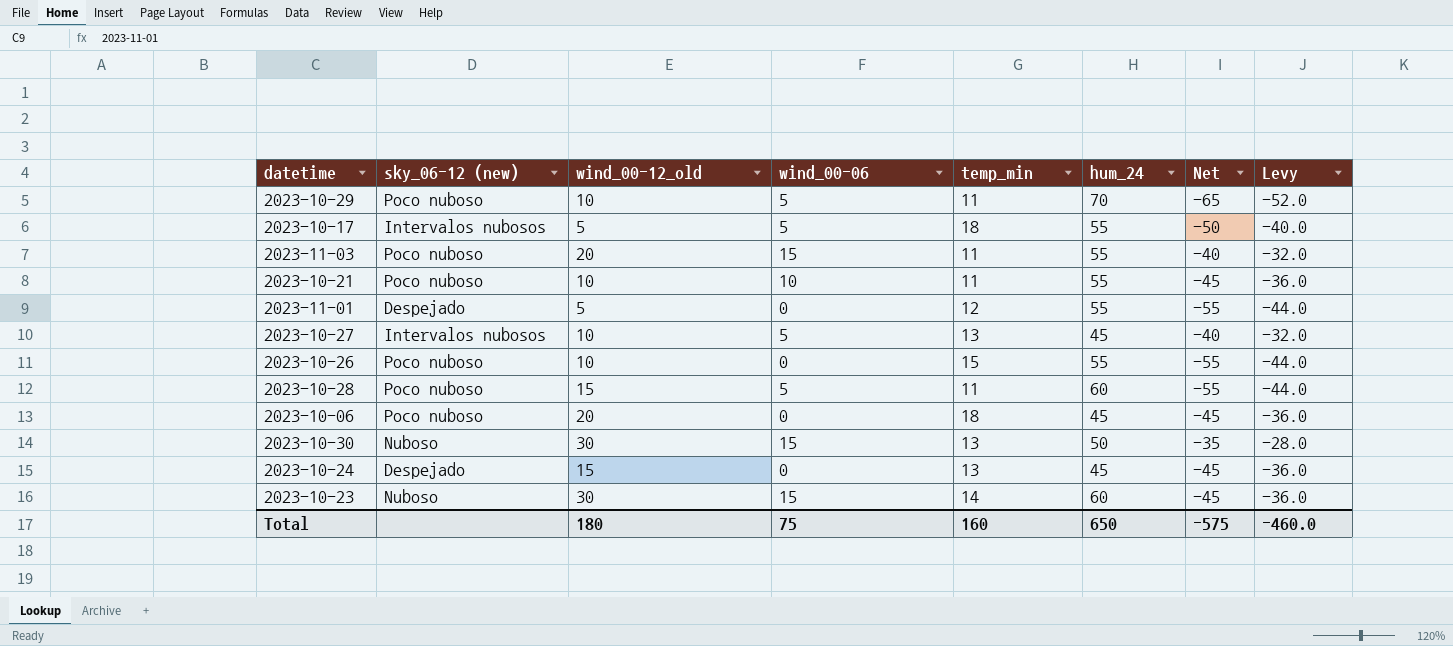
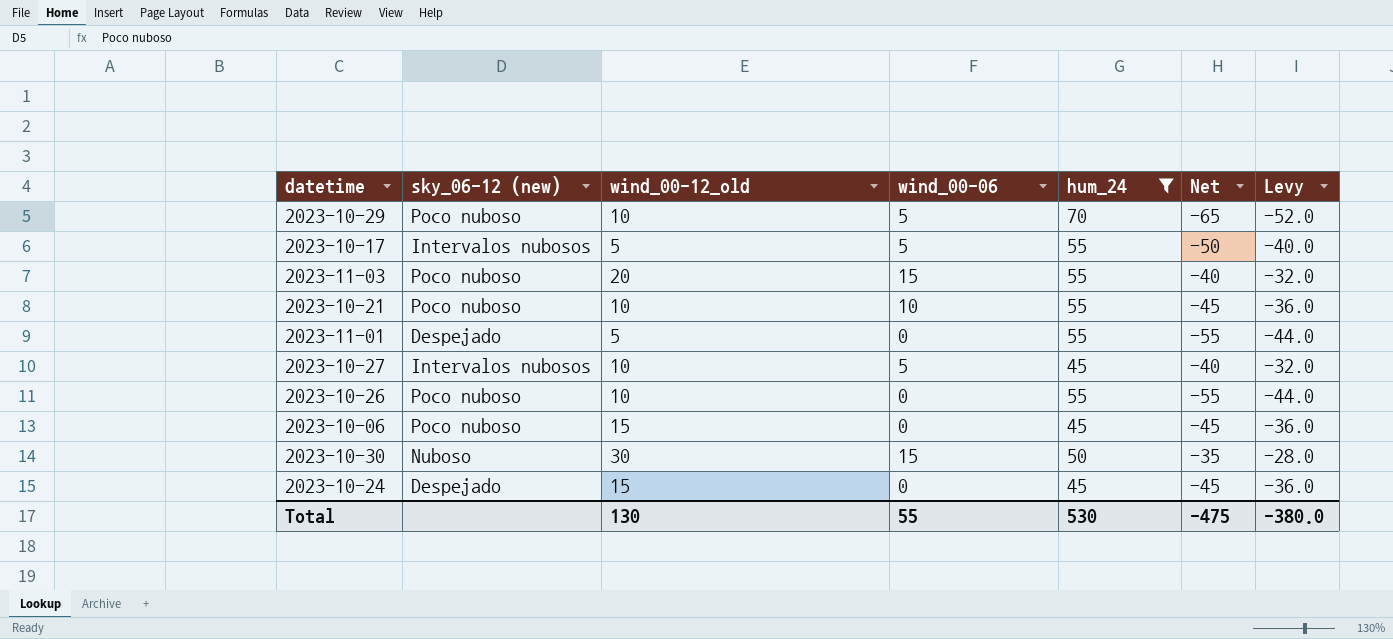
filter: none -> hum_24 != 60
column temp_min | position: 5 -> none
2023-10-06 | wind_00-12_old: 20 -> 15
Total | wind_00-12_old: 180 -> 130
Total | wind_00-06: 75 -> 55
Total | hum_24: 650 -> 530
Total | Net: -575 -> -475
Total | Levy: -460.0 -> -380.0

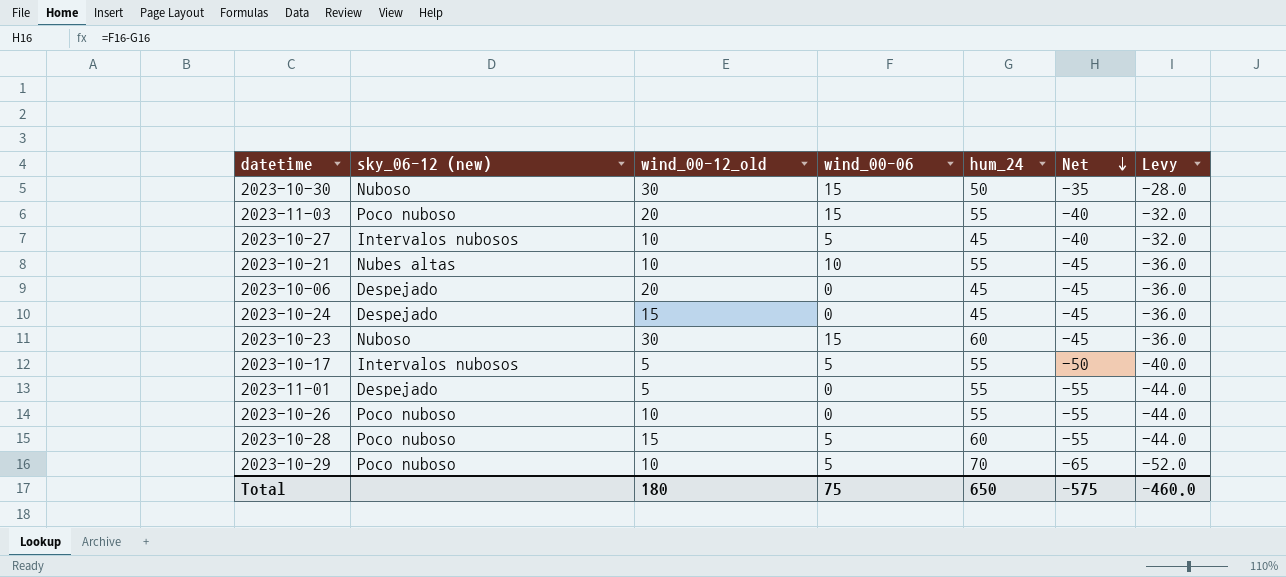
filter: hum_24 != 60 -> none
row order: none -> Net descending
2023-10-21 | sky_06-12 (new): Poco nuboso -> Nubes altas
2023-10-06 | sky_06-12 (new): Poco nuboso -> Despejado
2023-10-06 | wind_00-12_old: 15 -> 20
Total | wind_00-12_old: 130 -> 180
Total | wind_00-06: 55 -> 75
Total | hum_24: 530 -> 650
Total | Net: -475 -> -575
Total | Levy: -380.0 -> -460.0

